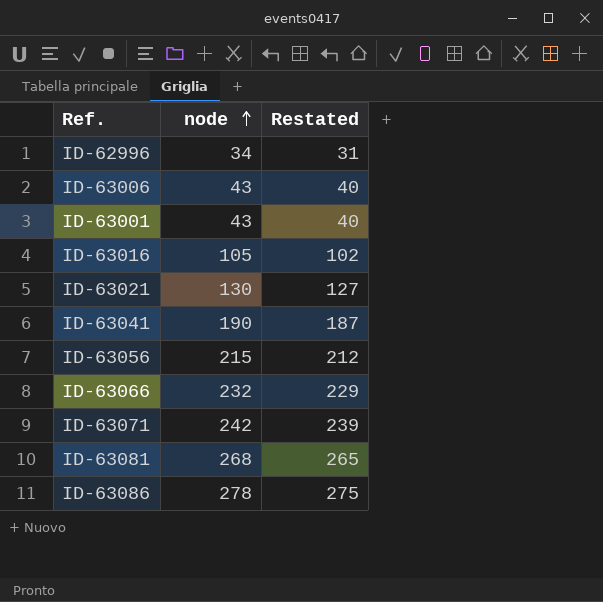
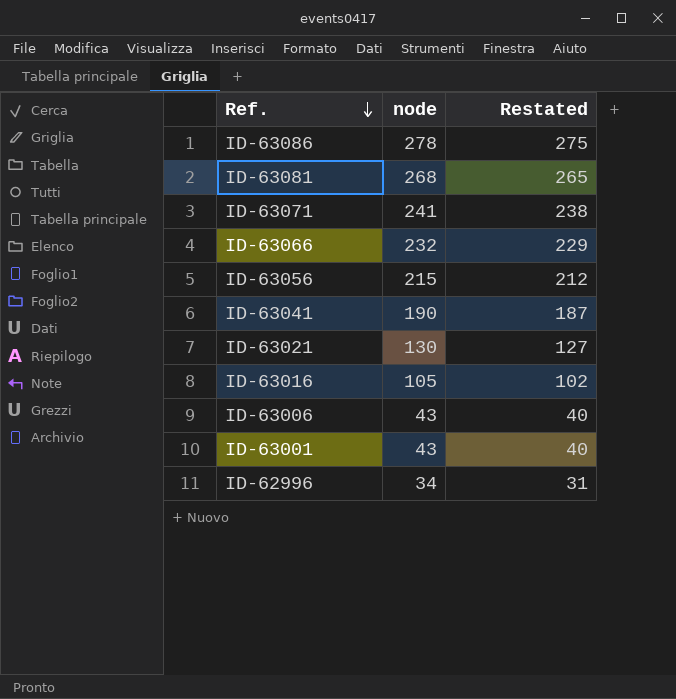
row order: node ascending -> Ref. descending
ID-63071 | node: 242 -> 241
ID-63071 | Restated: 239 -> 238

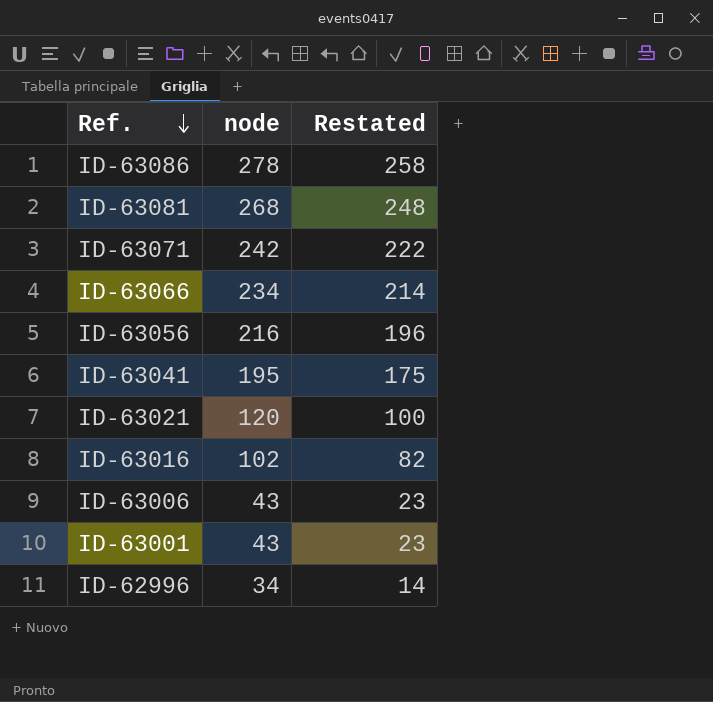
column Restated | formula: [node] - 3 -> [node] - 20
ID-63071 | node: 241 -> 242
ID-63066 | node: 232 -> 234
ID-63056 | node: 215 -> 216
ID-63041 | node: 190 -> 195
ID-63021 | node: 130 -> 120
ID-63016 | node: 105 -> 102

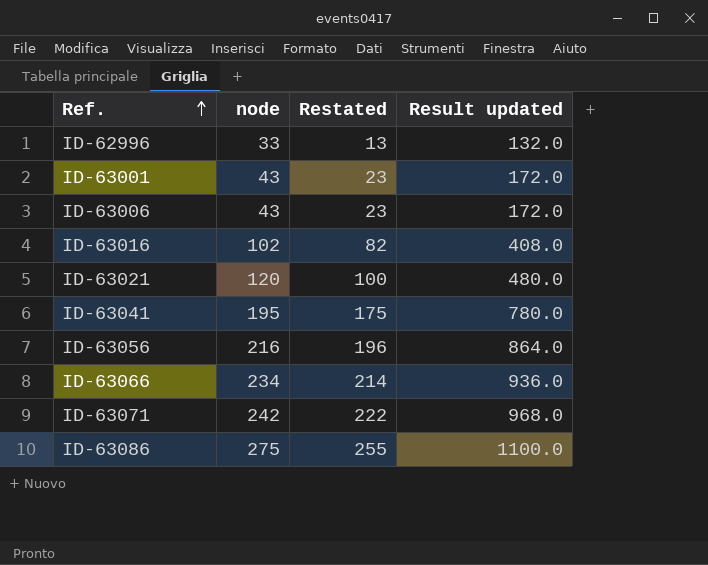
row order: Ref. descending -> Ref. ascending
column Result updated | formula: none -> [node] * 4
row ID-63081: 268 | 248 -> none
ID-62996 | node: 34 -> 33
ID-62996 | Restated: 14 -> 13
ID-63086 | node: 278 -> 275
ID-63086 | Restated: 258 -> 255

